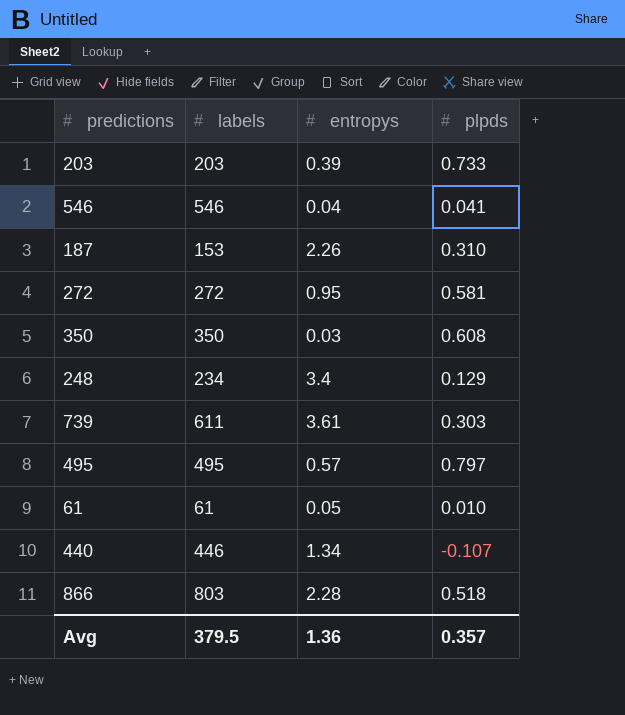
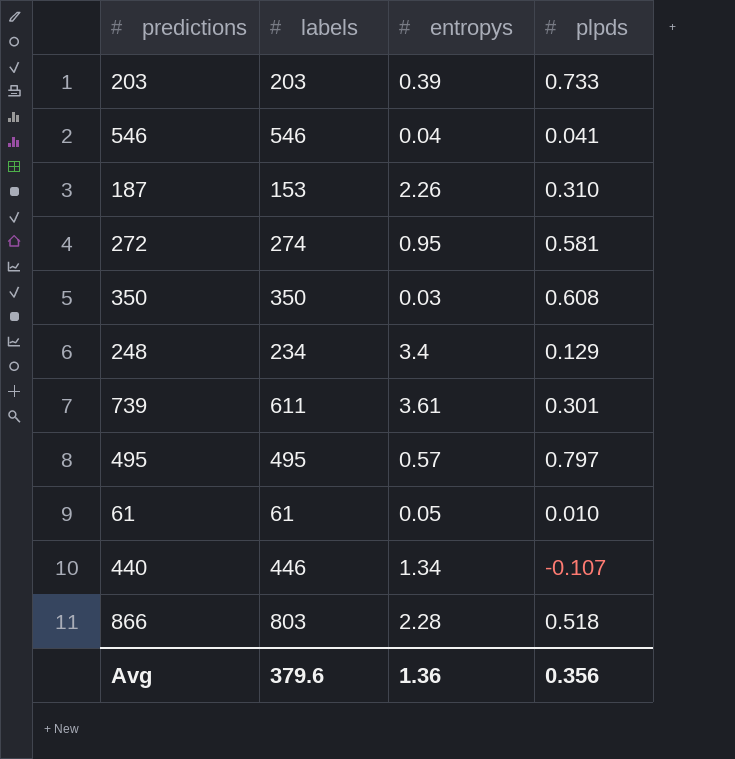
272 | labels: 272 -> 274
739 | plpds: 0.303 -> 0.301
Avg | labels: 379.5 -> 379.6
Avg | plpds: 0.357 -> 0.356

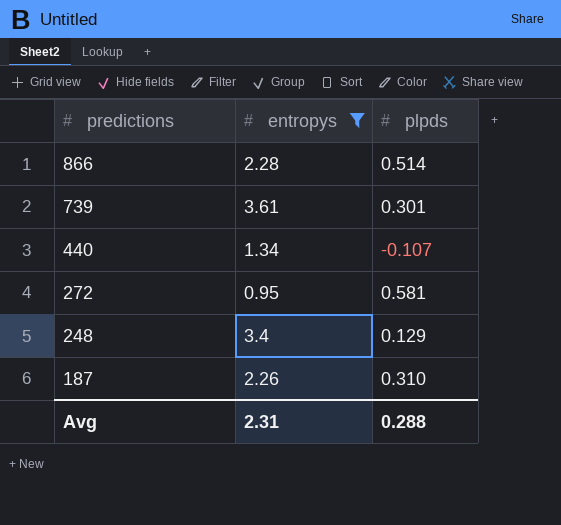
filter: none -> entropys >= 0.95
row order: none -> predictions descending
column labels | position: 2 -> none
866 | plpds: 0.518 -> 0.514
Avg | entropys: 1.36 -> 2.31
Avg | plpds: 0.356 -> 0.288

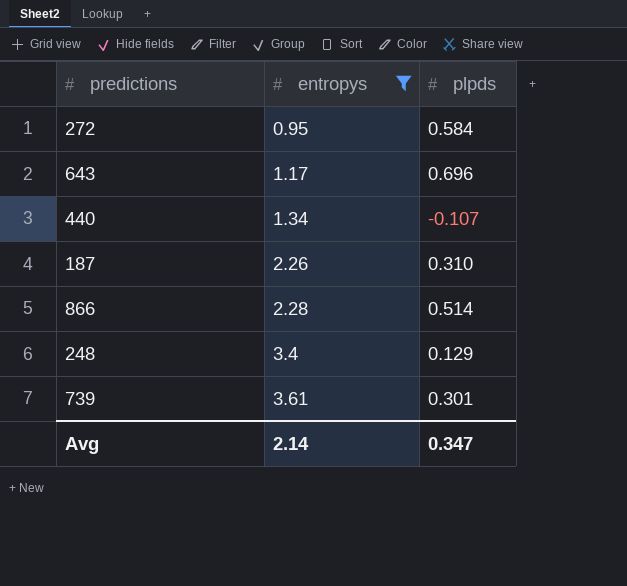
row order: predictions descending -> entropys ascending
272 | plpds: 0.581 -> 0.584
row 643: none -> 1.17 | 0.696
Avg | entropys: 2.31 -> 2.14
Avg | plpds: 0.288 -> 0.347

